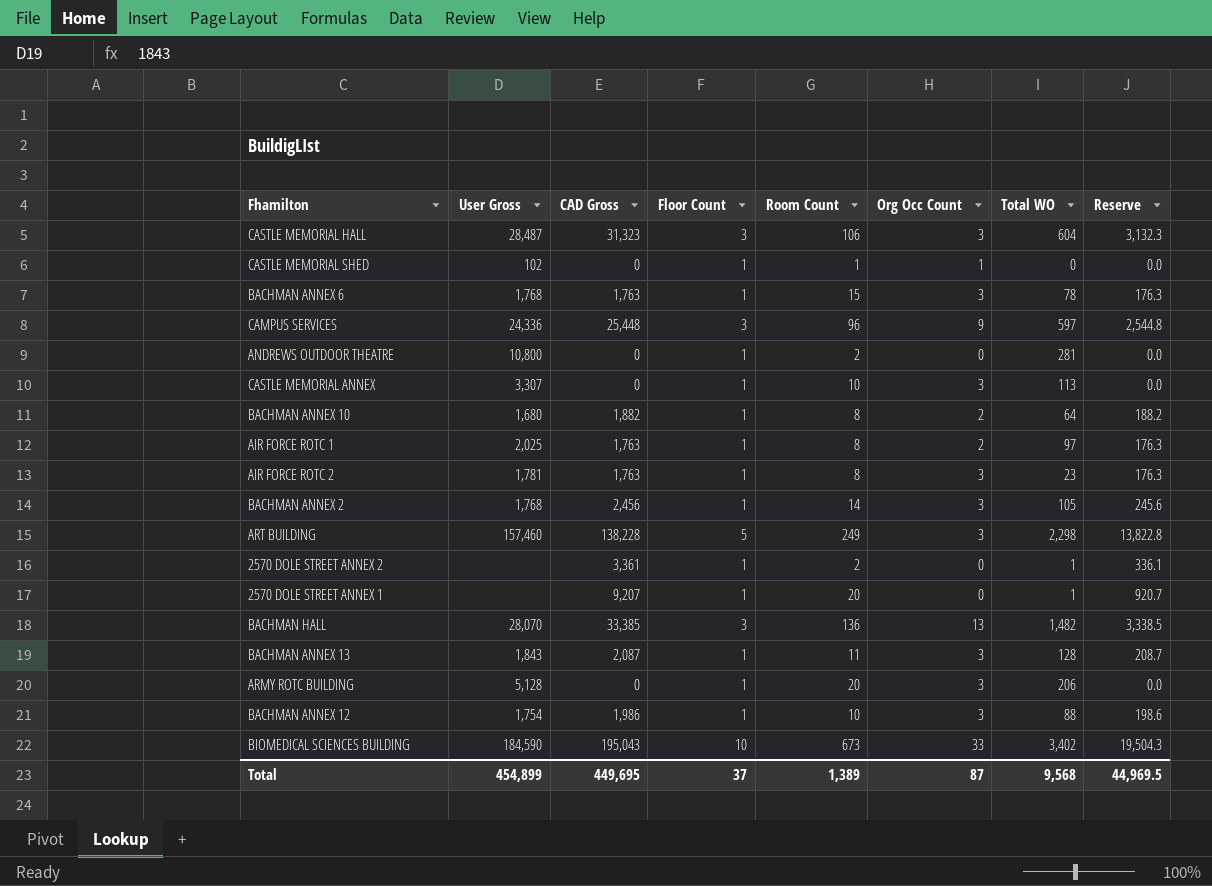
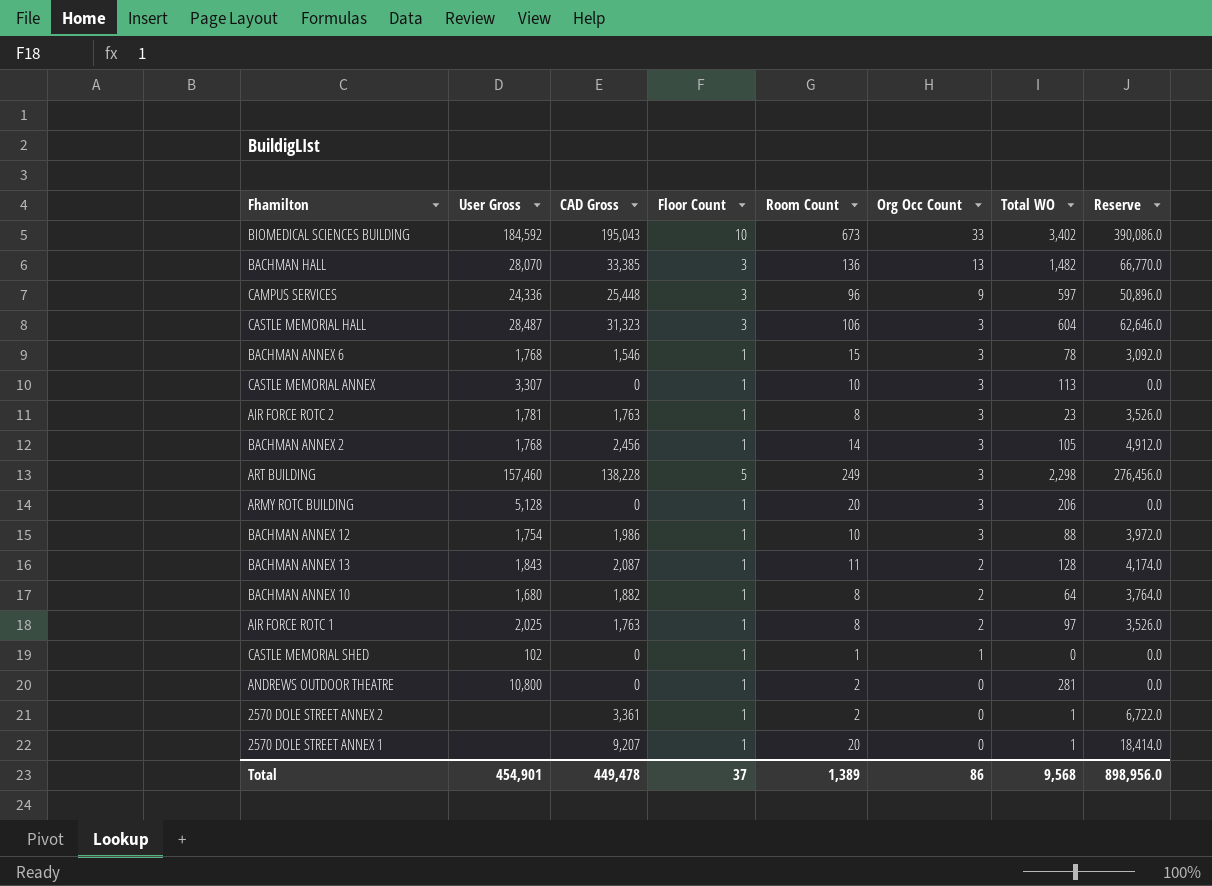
row order: none -> Org Occ Count descending
column Reserve | formula: [CAD Gross] * 0.1 -> [CAD Gross] * 2
BIOMEDICAL SCIENCES BUILDING | User Gross: 184,590 -> 184,592
BACHMAN ANNEX 6 | CAD Gross: 1,763 -> 1,546
BACHMAN ANNEX 13 | Org Occ Count: 3 -> 2
Total | User Gross: 454,899 -> 454,901
Total | CAD Gross: 449,695 -> 449,478
Total | Org Occ Count: 87 -> 86
Total | Reserve: 44,969.5 -> 898,956.0

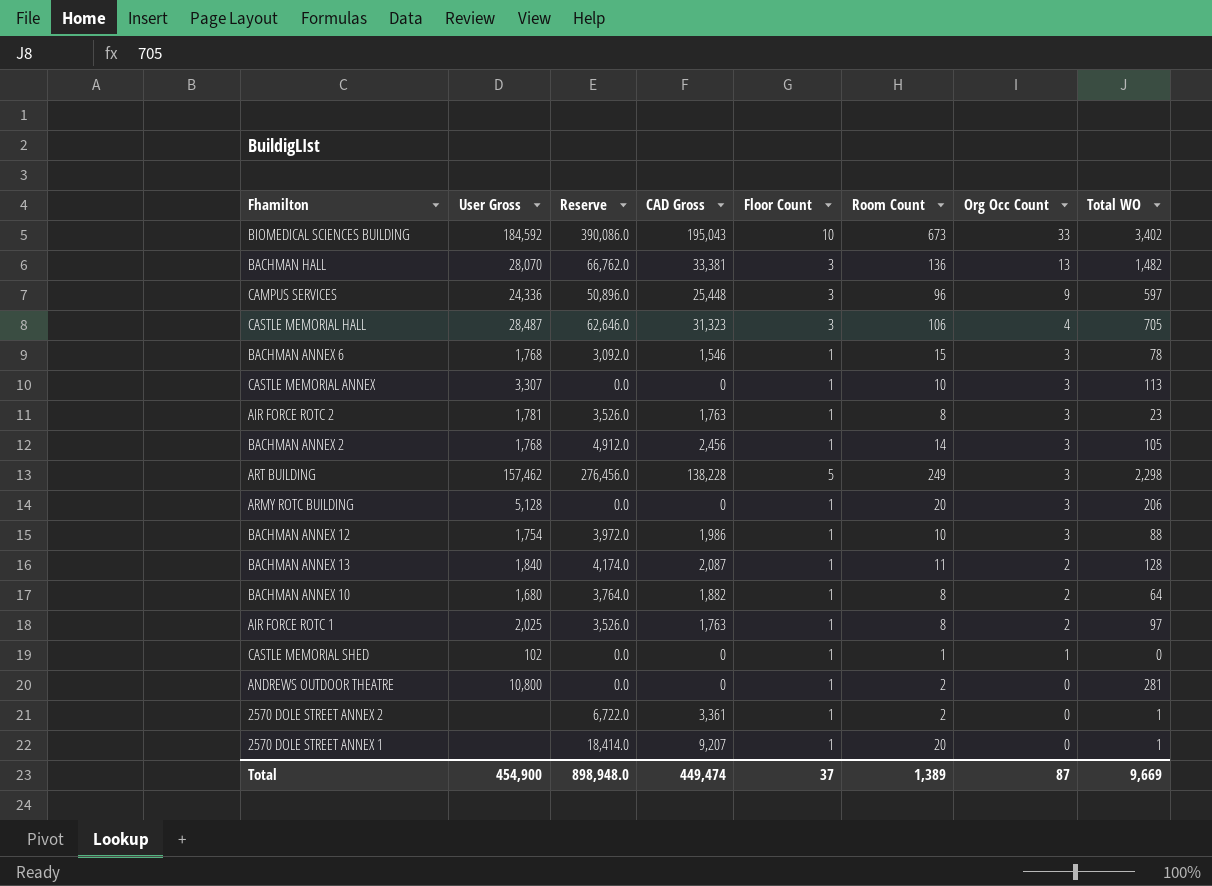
column Reserve | position: 8 -> 3
BACHMAN HALL | Reserve: 66,770.0 -> 66,762.0
BACHMAN HALL | CAD Gross: 33,385 -> 33,381
CASTLE MEMORIAL HALL | Org Occ Count: 3 -> 4
CASTLE MEMORIAL HALL | Total WO: 604 -> 705
ART BUILDING | User Gross: 157,460 -> 157,462
BACHMAN ANNEX 13 | User Gross: 1,843 -> 1,840
Total | User Gross: 454,901 -> 454,900
Total | Reserve: 898,956.0 -> 898,948.0
Total | CAD Gross: 449,478 -> 449,474
Total | Org Occ Count: 86 -> 87
Total | Total WO: 9,568 -> 9,669

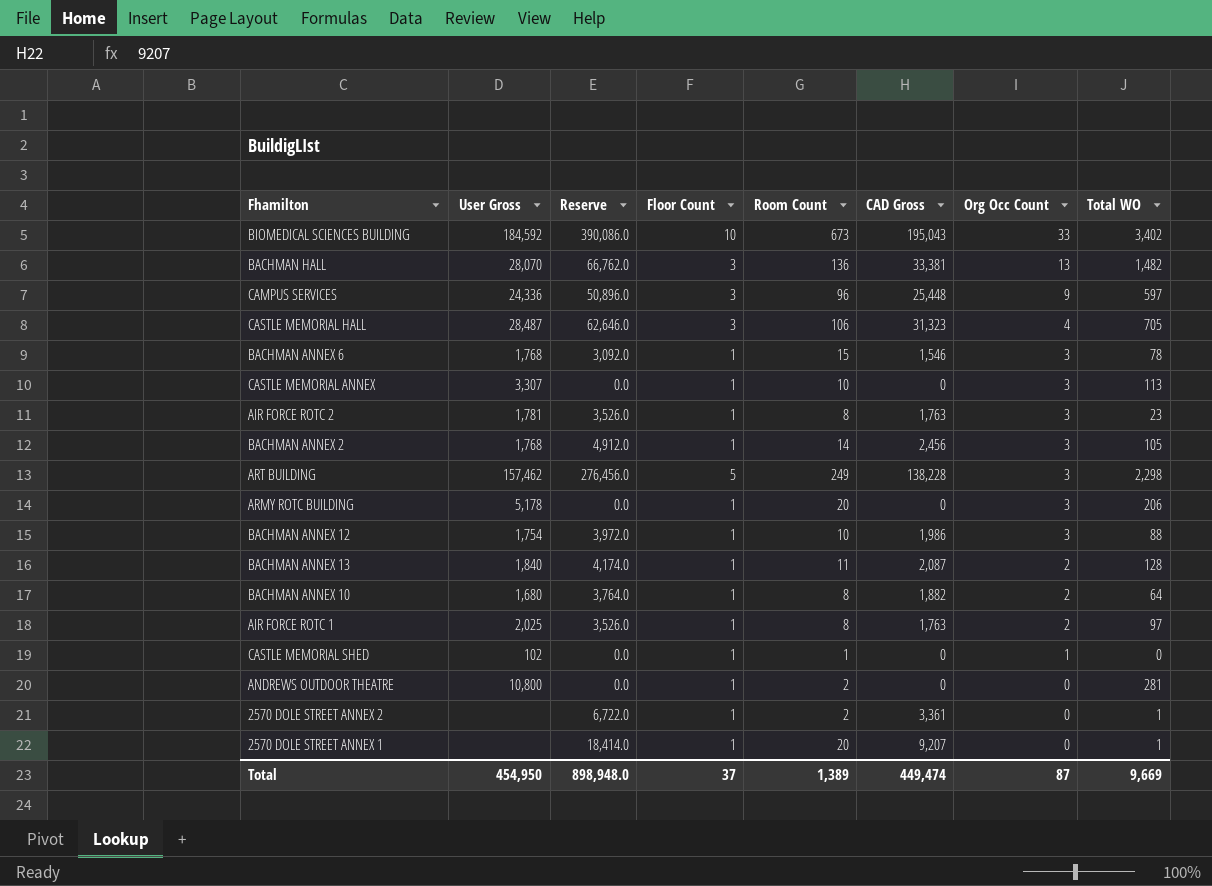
column CAD Gross | position: 4 -> 6
ARMY ROTC BUILDING | User Gross: 5,128 -> 5,178
Total | User Gross: 454,900 -> 454,950

